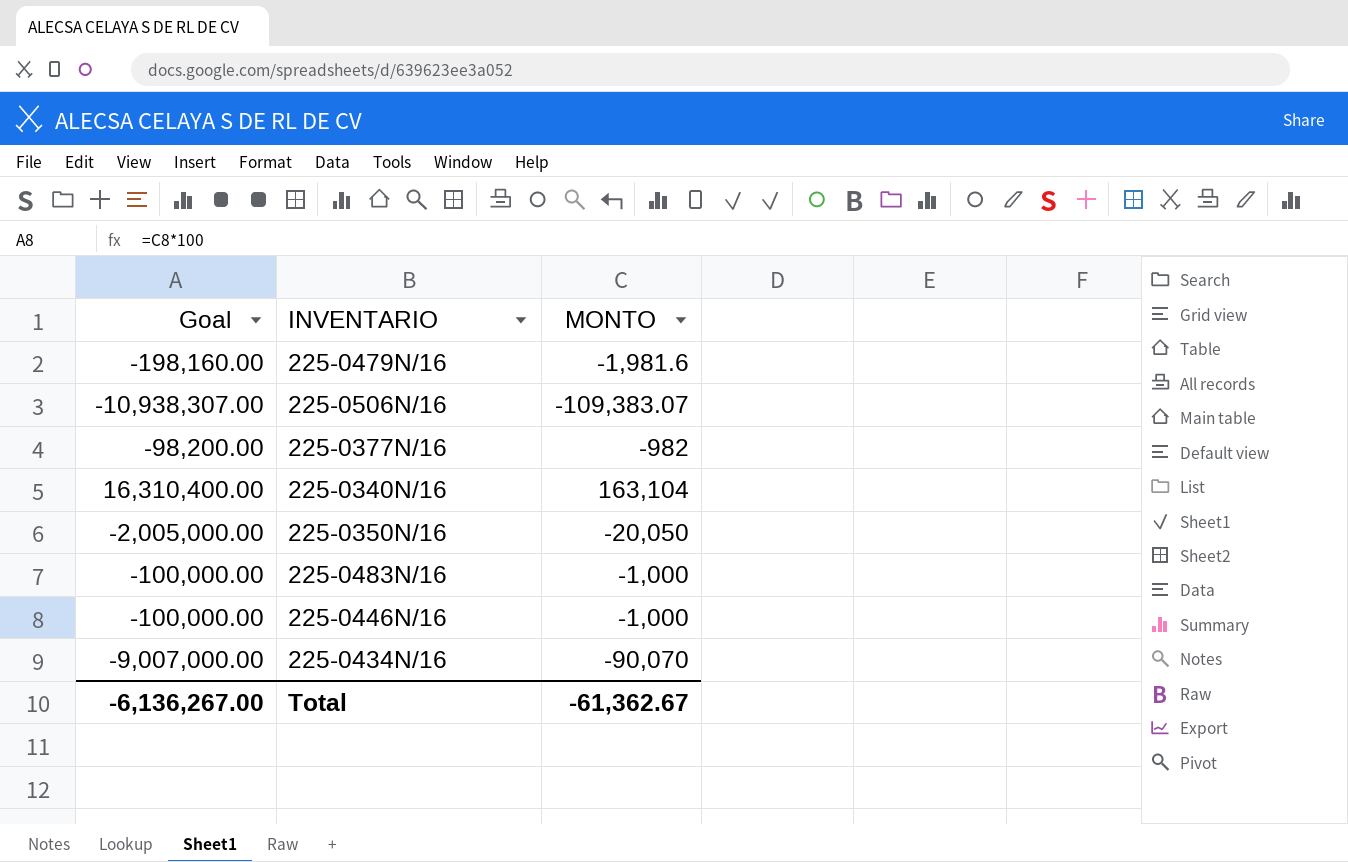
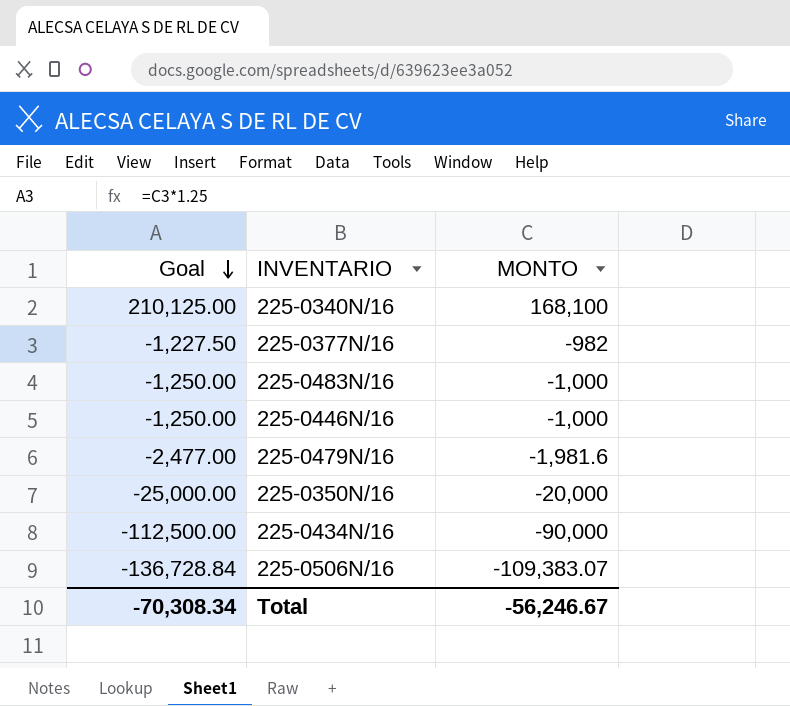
row order: none -> Goal descending
column Goal | formula: [MONTO] * 100 -> [MONTO] * 1.25
225-0340N/16 | MONTO: 163,104 -> 168,100
225-0350N/16 | MONTO: -20,050 -> -20,000
225-0434N/16 | MONTO: -90,070 -> -90,000
Total | Goal: -6,136,267.00 -> -70,308.34
Total | MONTO: -61,362.67 -> -56,246.67

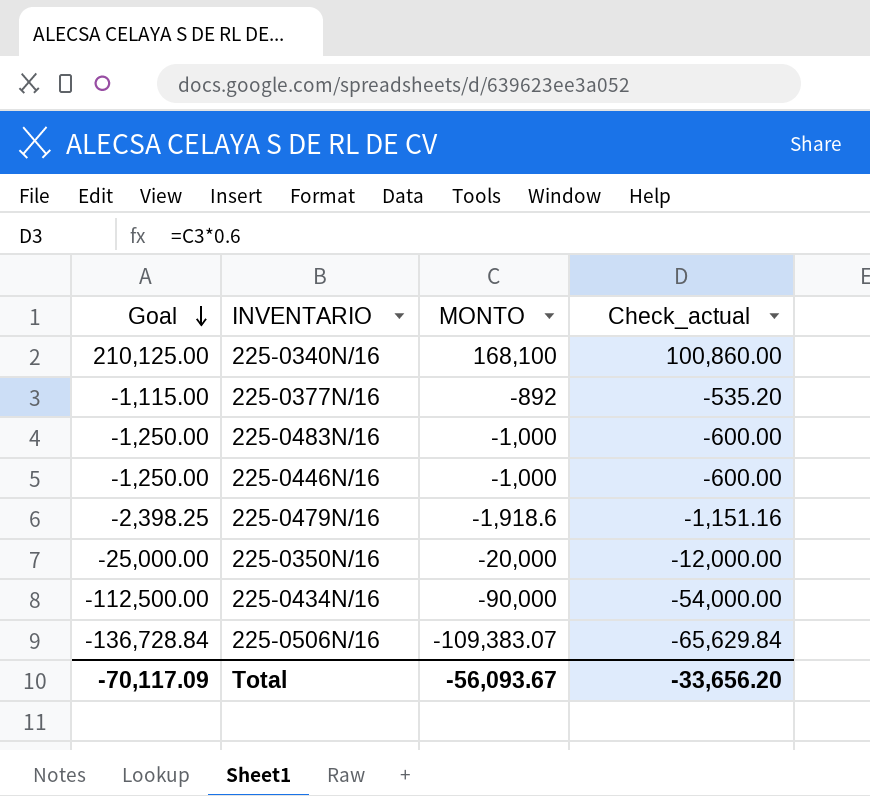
column Check_actual | formula: none -> [MONTO] * 0.6
225-0377N/16 | Goal: -1,227.50 -> -1,115.00
225-0377N/16 | MONTO: -982 -> -892
225-0479N/16 | Goal: -2,477.00 -> -2,398.25
225-0479N/16 | MONTO: -1,981.6 -> -1,918.6
Total | Goal: -70,308.34 -> -70,117.09
Total | MONTO: -56,246.67 -> -56,093.67

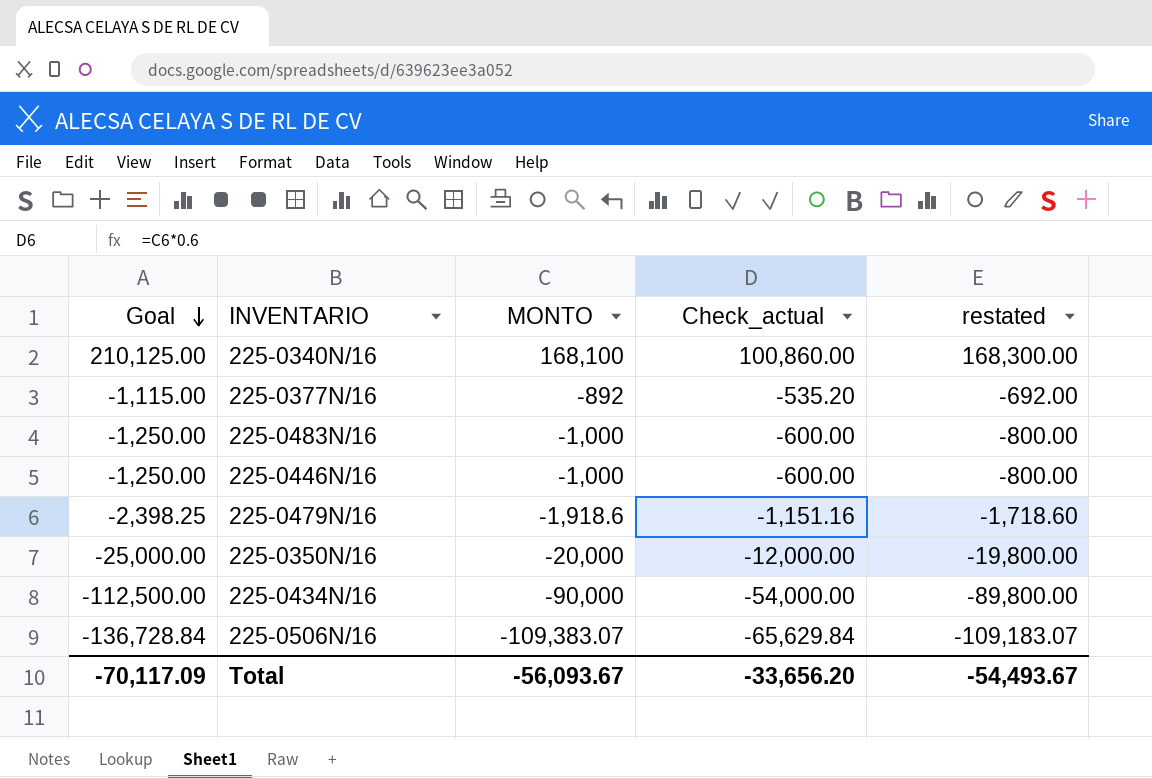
column restated | formula: none -> [MONTO] + 200

